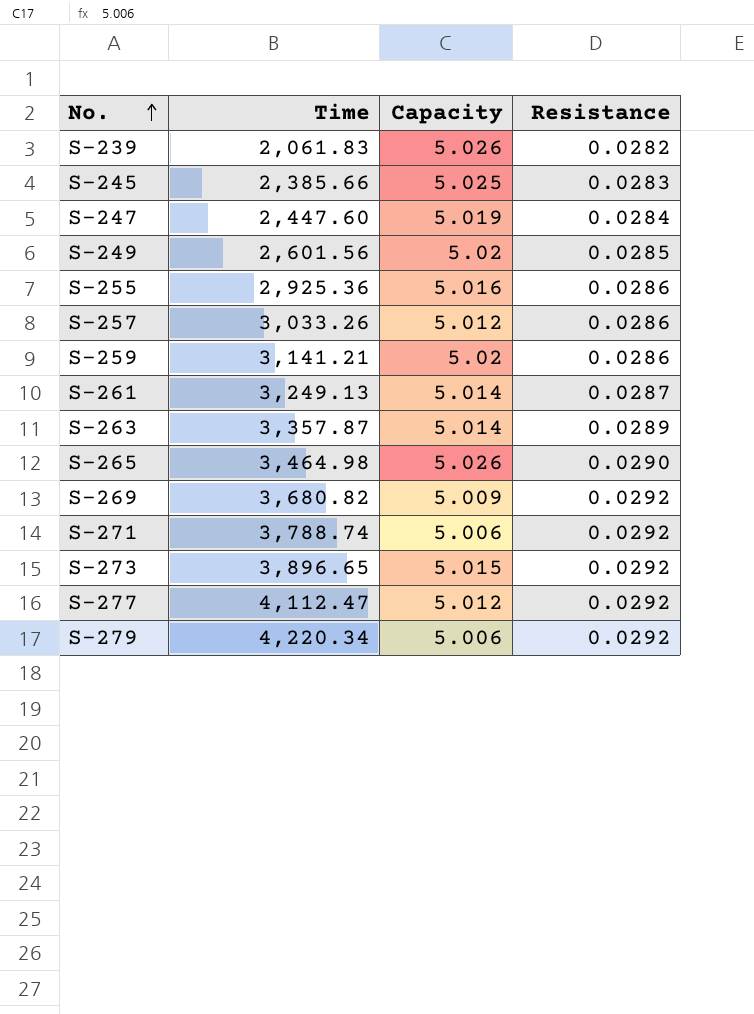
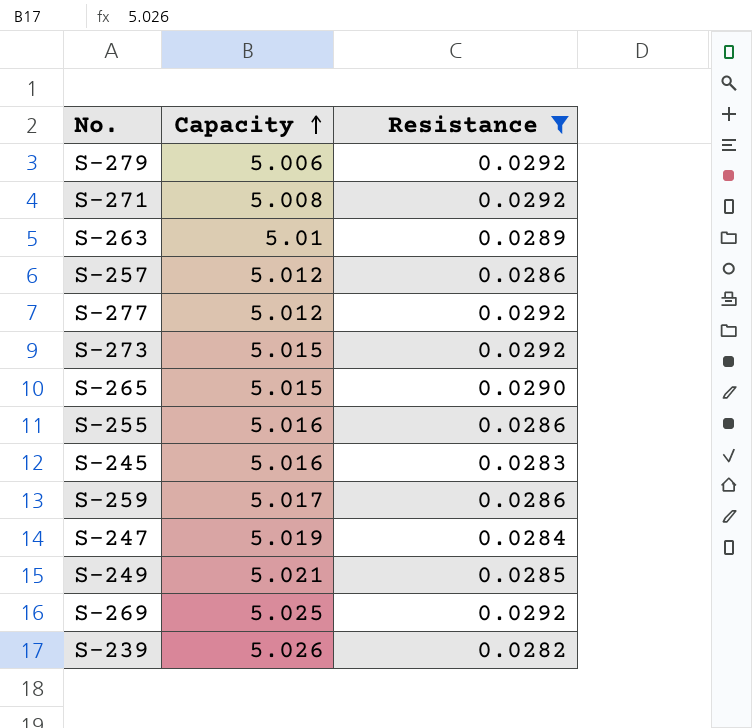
filter: none -> Resistance != 0.0287
row order: No. ascending -> Capacity ascending
column Time | position: 2 -> none
S-271 | Capacity: 5.006 -> 5.008
S-263 | Capacity: 5.014 -> 5.01
S-265 | Capacity: 5.026 -> 5.015
S-245 | Capacity: 5.025 -> 5.016
S-259 | Capacity: 5.02 -> 5.017
S-249 | Capacity: 5.02 -> 5.021
S-269 | Capacity: 5.009 -> 5.025

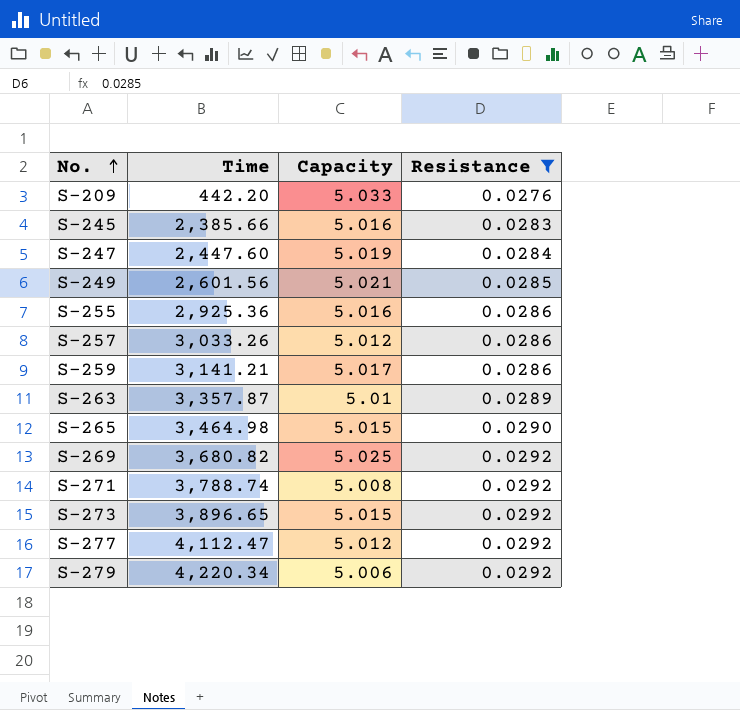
row order: Capacity ascending -> No. ascending
column Time | position: none -> 2
row S-239: 5.026 | 0.0282 -> none
row S-209: none -> 442.20 | 5.033 | 0.0276

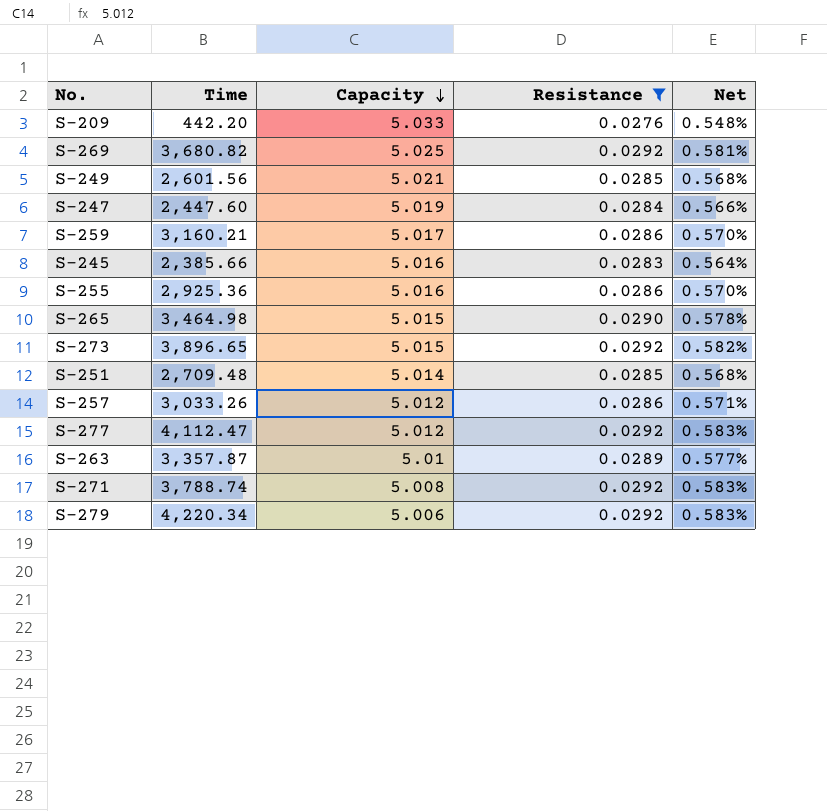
row order: No. ascending -> Capacity descending
column Net | formula: none -> [Resistance] / [Capacity]
S-259 | Time: 3,141.21 -> 3,160.21
row S-251: none -> 2,709.48 | 5.014 | 0.0285 | 0.568%

